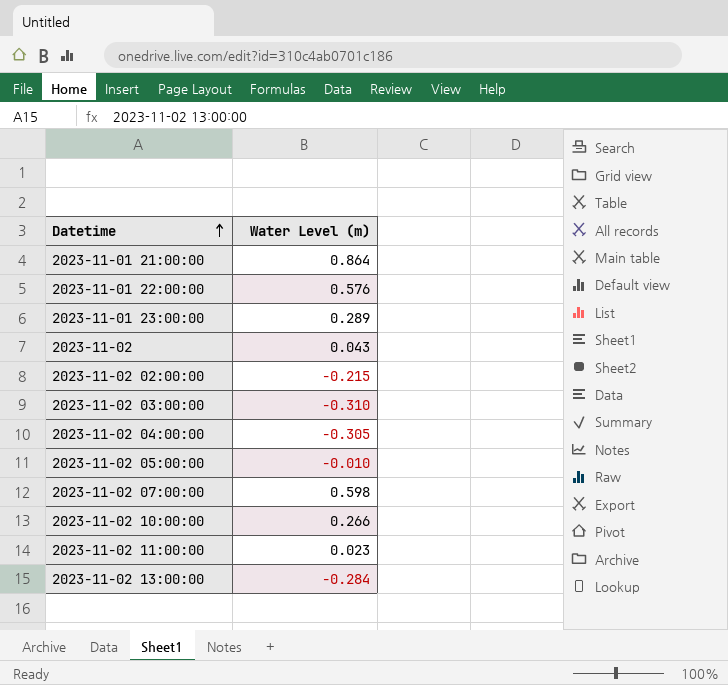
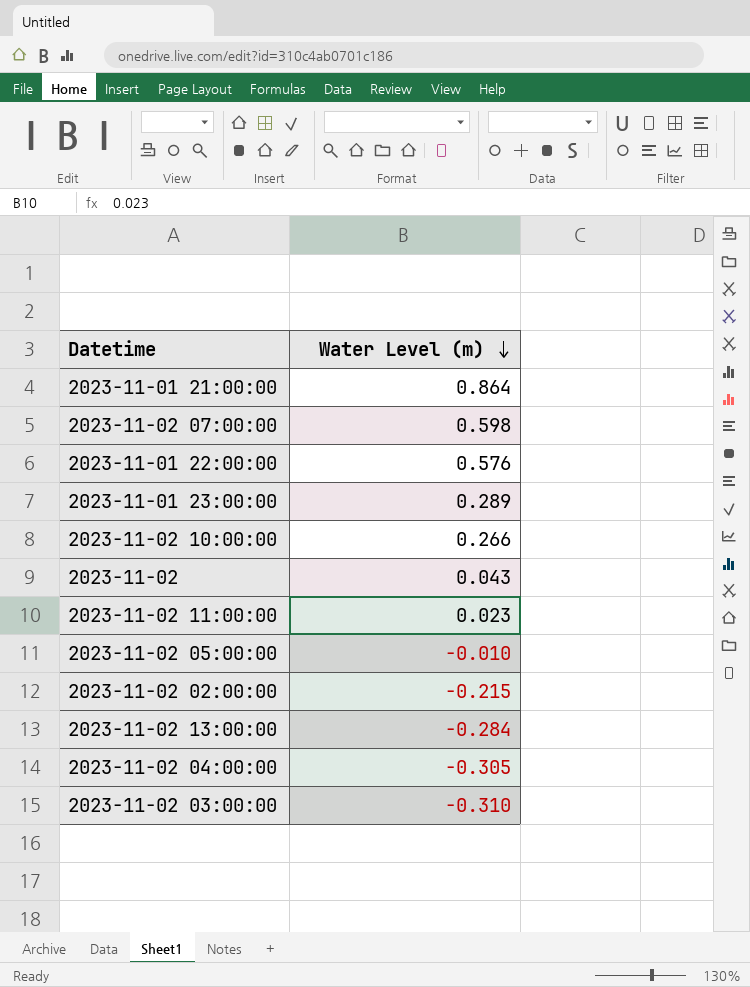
row order: Datetime ascending -> Water Level (m) descending

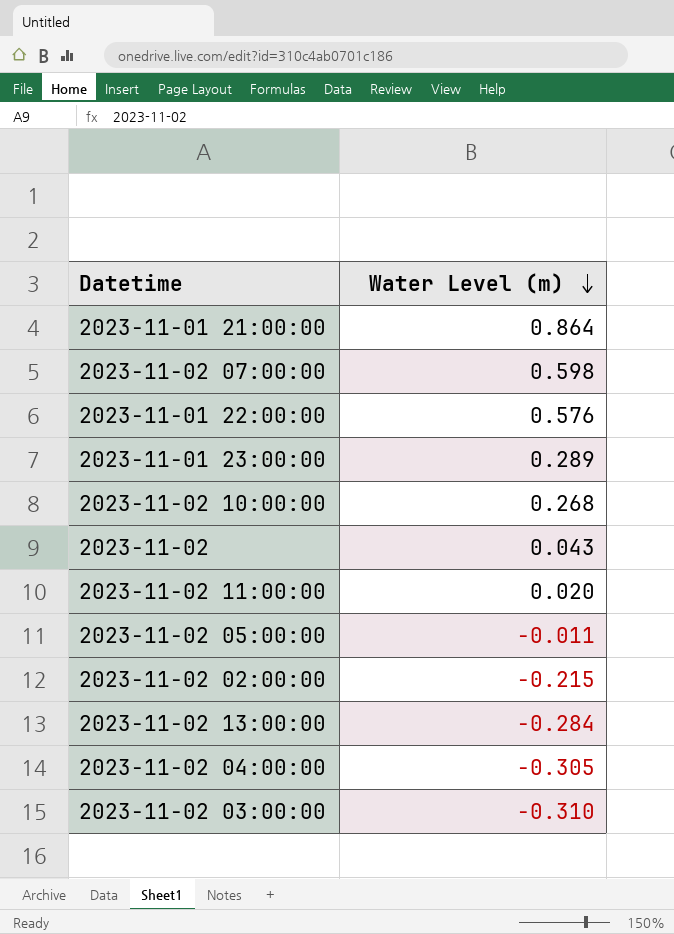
2023-11-02 10:00:00 | Water Level (m): 0.266 -> 0.268
2023-11-02 11:00:00 | Water Level (m): 0.023 -> 0.020
2023-11-02 05:00:00 | Water Level (m): -0.010 -> -0.011

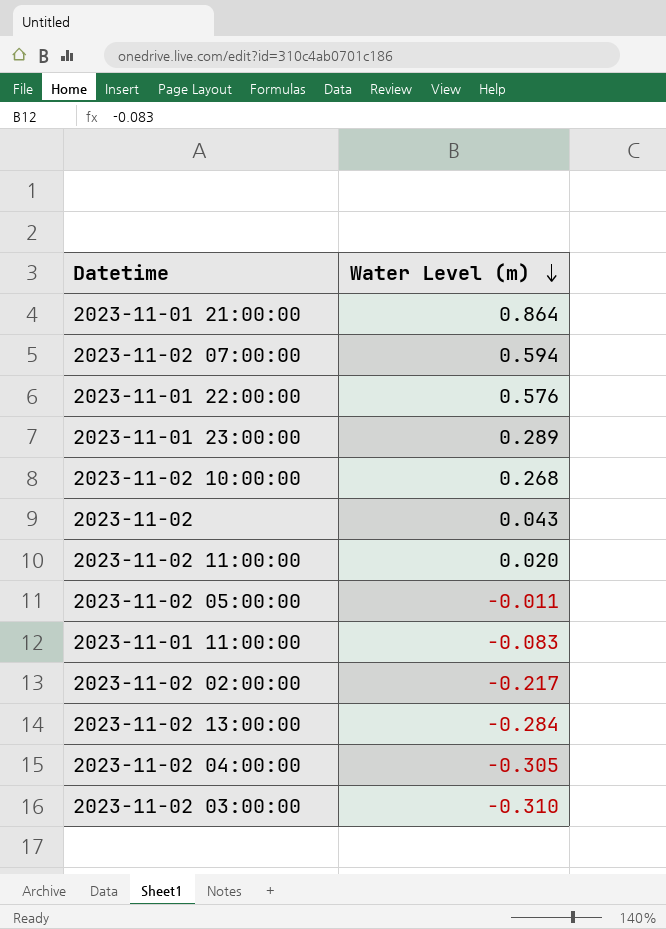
2023-11-02 07:00:00 | Water Level (m): 0.598 -> 0.594
row 2023-11-01 11:00:00: none -> -0.083
2023-11-02 02:00:00 | Water Level (m): -0.215 -> -0.217

